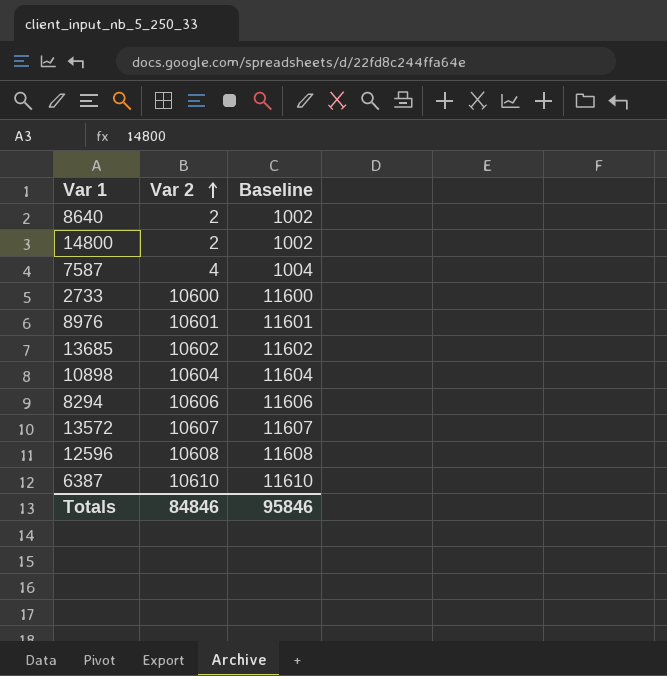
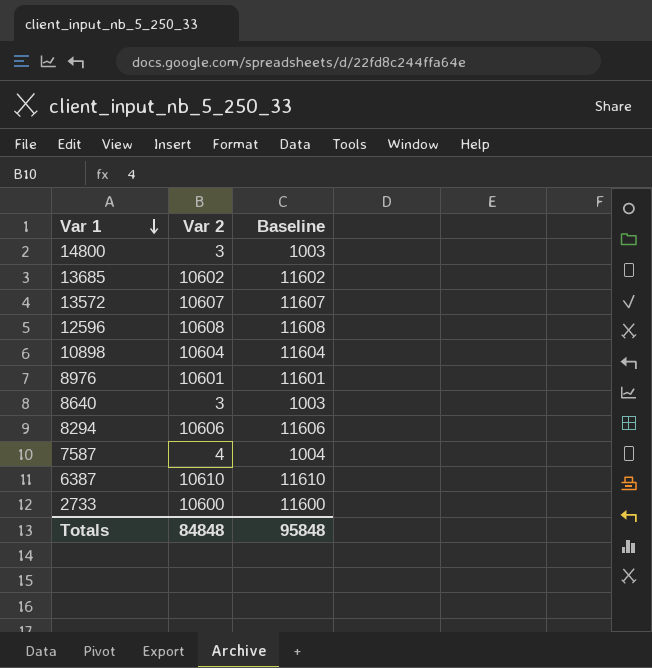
row order: Var 2 ascending -> Var 1 descending
14800 | Var 2: 2 -> 3
14800 | Baseline: 1002 -> 1003
8640 | Var 2: 2 -> 3
8640 | Baseline: 1002 -> 1003
Totals | Var 2: 84846 -> 84848
Totals | Baseline: 95846 -> 95848

